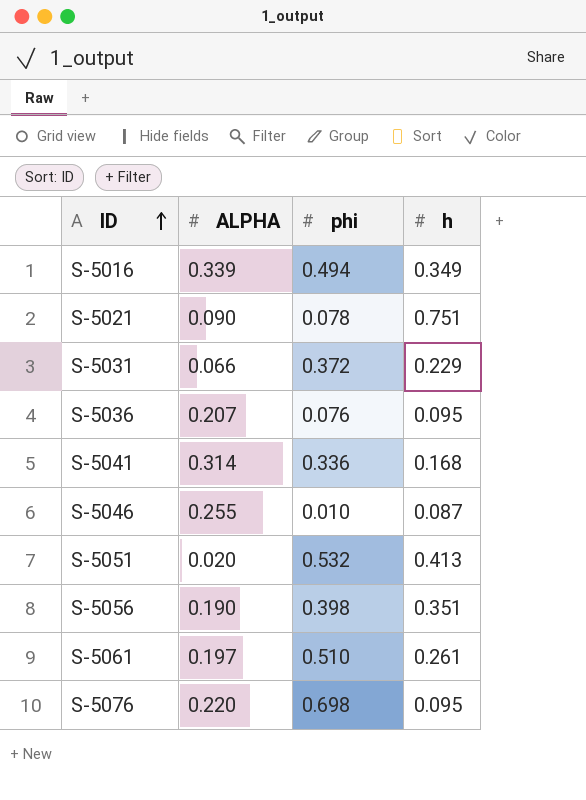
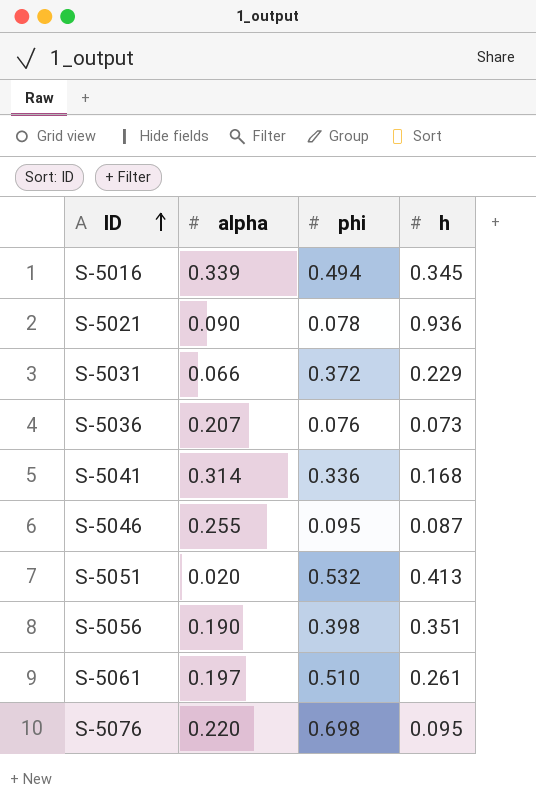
column name: ALPHA -> alpha
S-5016 | h: 0.349 -> 0.345
S-5021 | h: 0.751 -> 0.936
S-5036 | h: 0.095 -> 0.073
S-5046 | phi: 0.010 -> 0.095

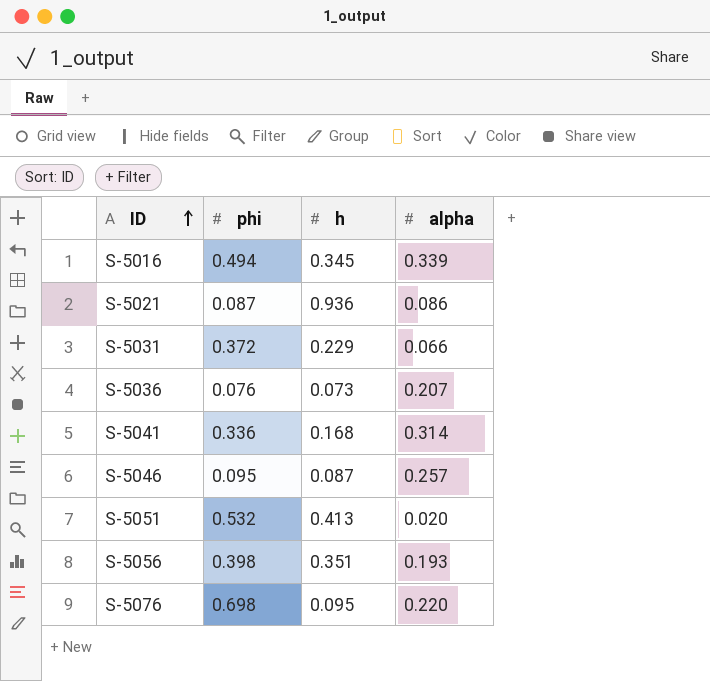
column alpha | position: 2 -> 4
row S-5061: 0.197 | 0.510 | 0.261 -> none
S-5021 | phi: 0.078 -> 0.087
S-5021 | alpha: 0.090 -> 0.086
S-5046 | alpha: 0.255 -> 0.257
S-5056 | alpha: 0.190 -> 0.193

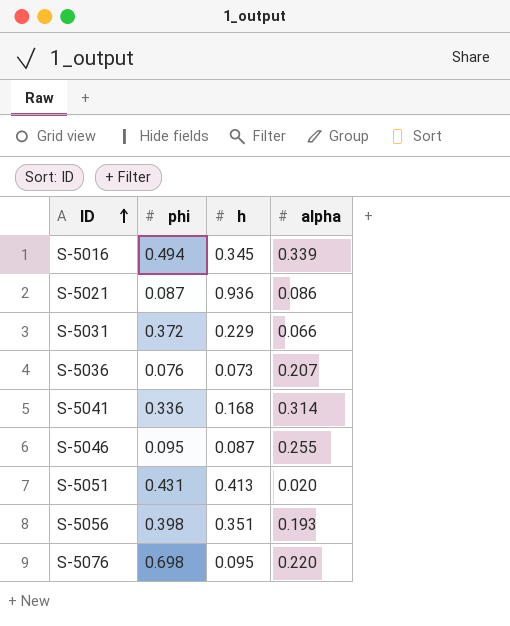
S-5046 | alpha: 0.257 -> 0.255
S-5051 | phi: 0.532 -> 0.431

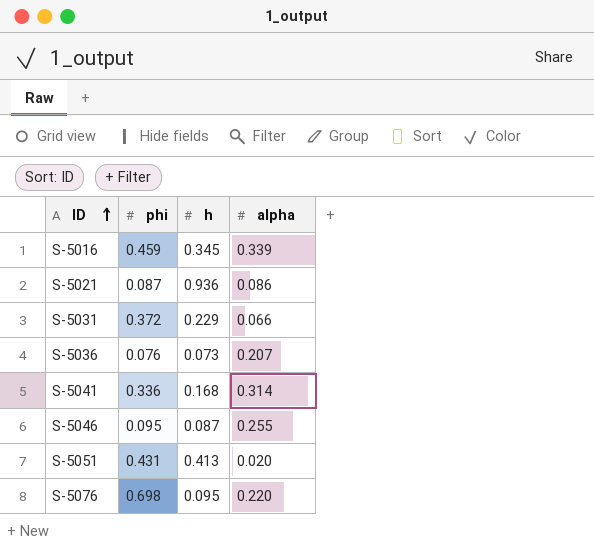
row S-5056: 0.398 | 0.351 | 0.193 -> none
S-5016 | phi: 0.494 -> 0.459

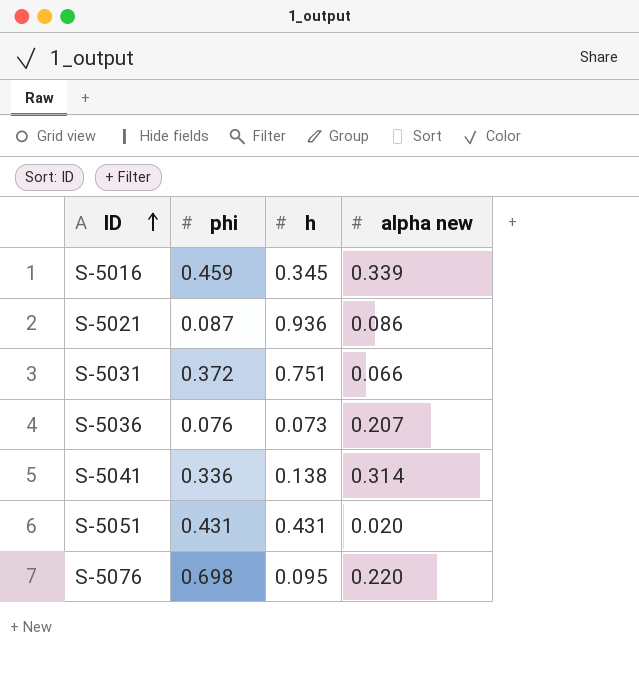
column name: alpha -> alpha new
row S-5046: 0.095 | 0.087 | 0.255 -> none
S-5031 | h: 0.229 -> 0.751
S-5041 | h: 0.168 -> 0.138
S-5051 | h: 0.413 -> 0.431

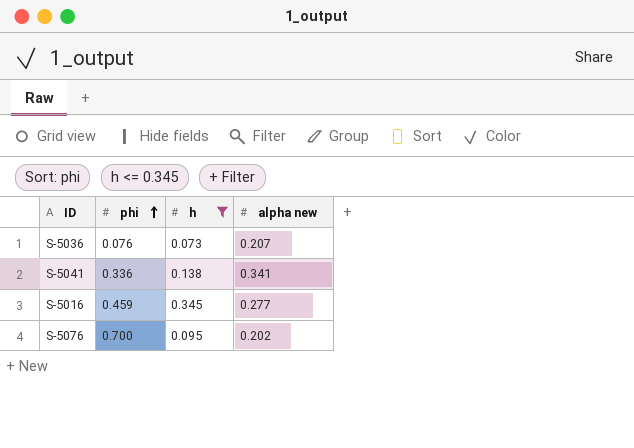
filter: none -> h <= 0.345
row order: ID ascending -> phi ascending
S-5041 | alpha new: 0.314 -> 0.341
S-5016 | alpha new: 0.339 -> 0.277
S-5076 | phi: 0.698 -> 0.700
S-5076 | alpha new: 0.220 -> 0.202

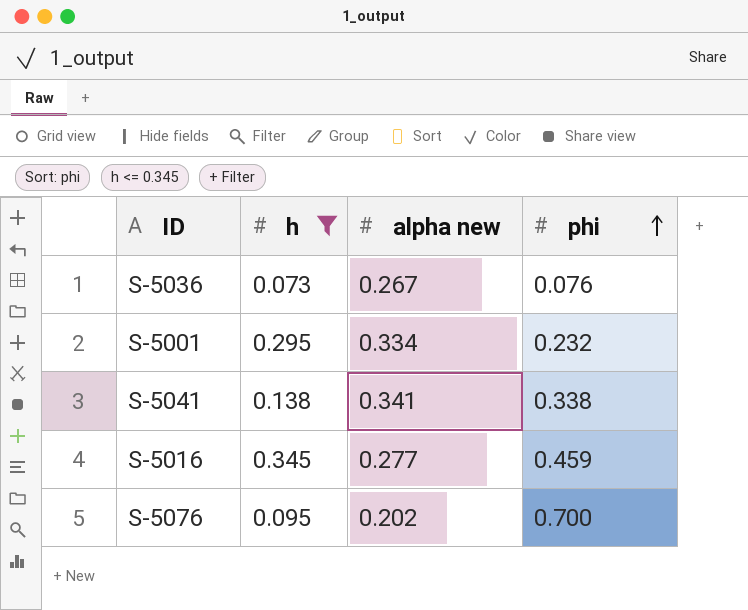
column phi | position: 2 -> 4
S-5036 | alpha new: 0.207 -> 0.267
row S-5001: none -> 0.295 | 0.334 | 0.232
S-5041 | phi: 0.336 -> 0.338

